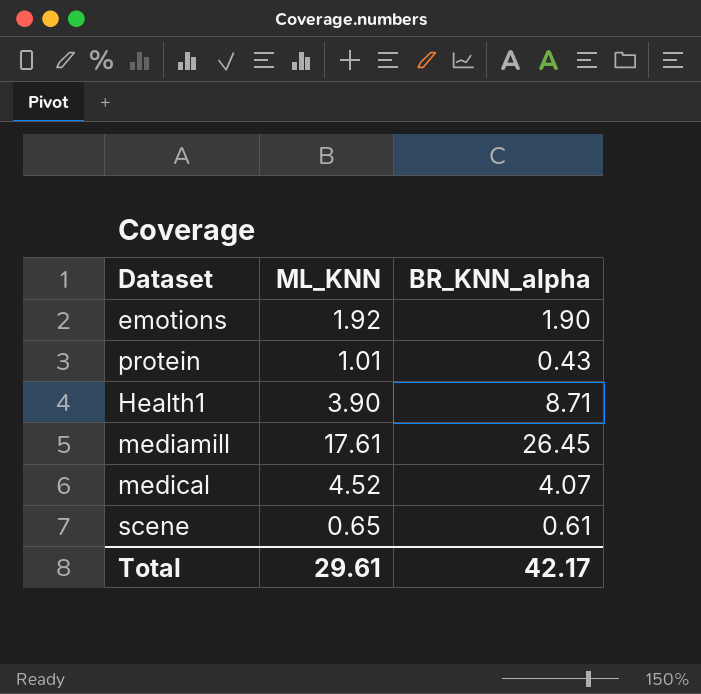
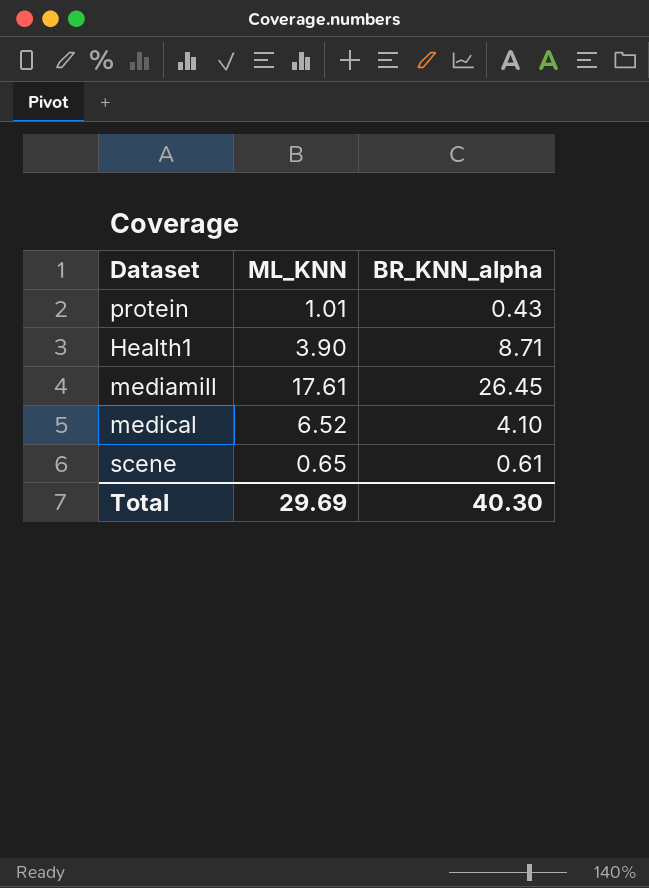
row emotions: 1.92 | 1.90 -> none
medical | ML_KNN: 4.52 -> 6.52
medical | BR_KNN_alpha: 4.07 -> 4.10
Total | ML_KNN: 29.61 -> 29.69
Total | BR_KNN_alpha: 42.17 -> 40.30

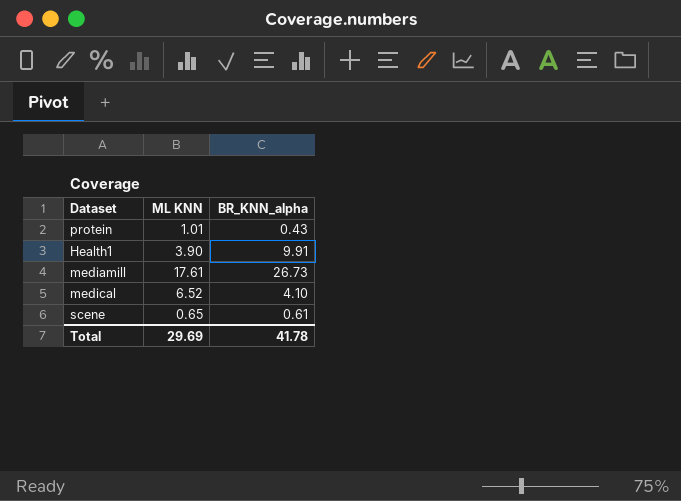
column name: ML_KNN -> ML KNN
Health1 | BR_KNN_alpha: 8.71 -> 9.91
mediamill | BR_KNN_alpha: 26.45 -> 26.73
Total | BR_KNN_alpha: 40.30 -> 41.78

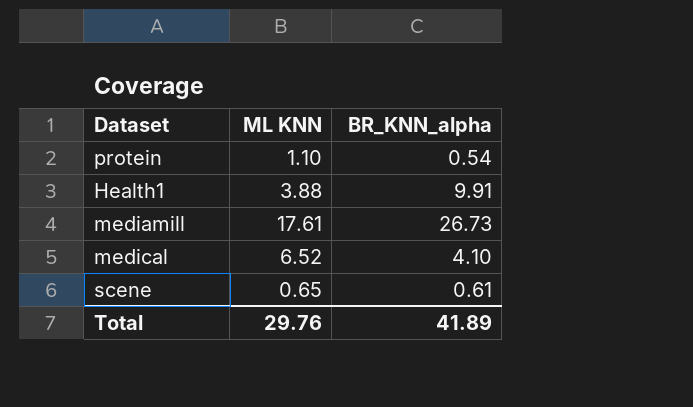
protein | ML KNN: 1.01 -> 1.10
protein | BR_KNN_alpha: 0.43 -> 0.54
Health1 | ML KNN: 3.90 -> 3.88
Total | ML KNN: 29.69 -> 29.76
Total | BR_KNN_alpha: 41.78 -> 41.89

